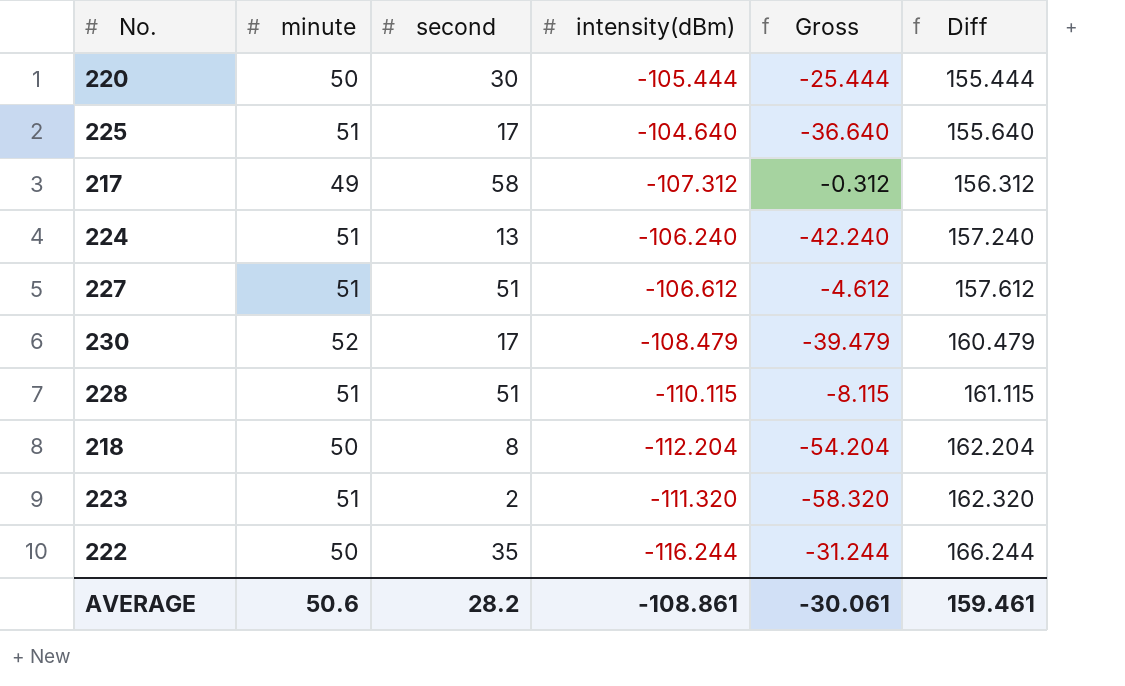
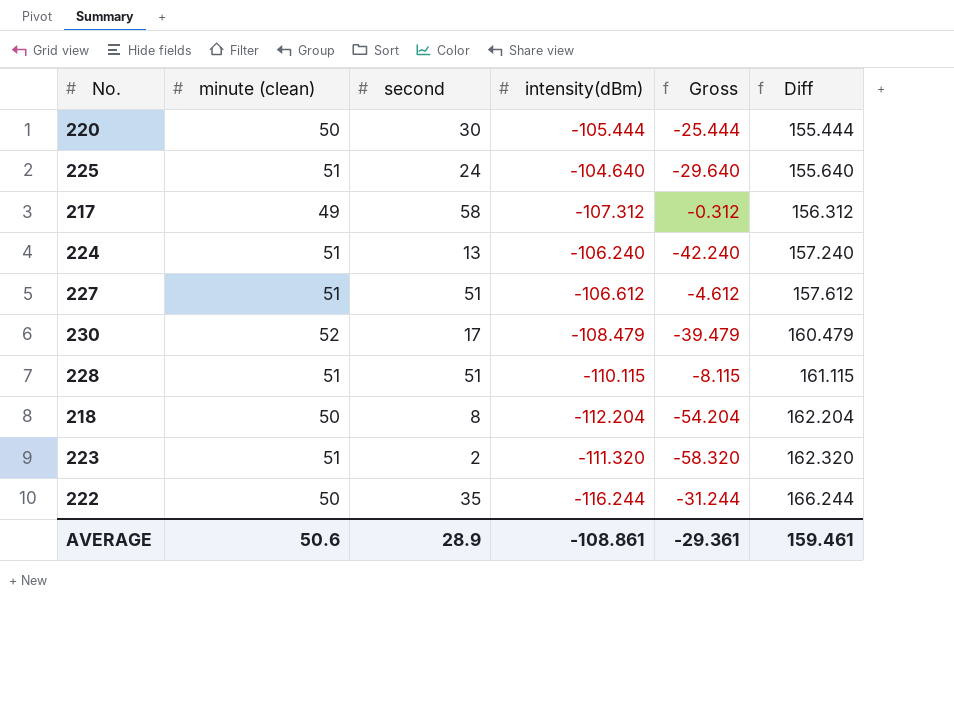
column name: minute -> minute (clean)
225 | second: 17 -> 24
225 | Gross: -36.640 -> -29.640
AVERAGE | second: 28.2 -> 28.9
AVERAGE | Gross: -30.061 -> -29.361

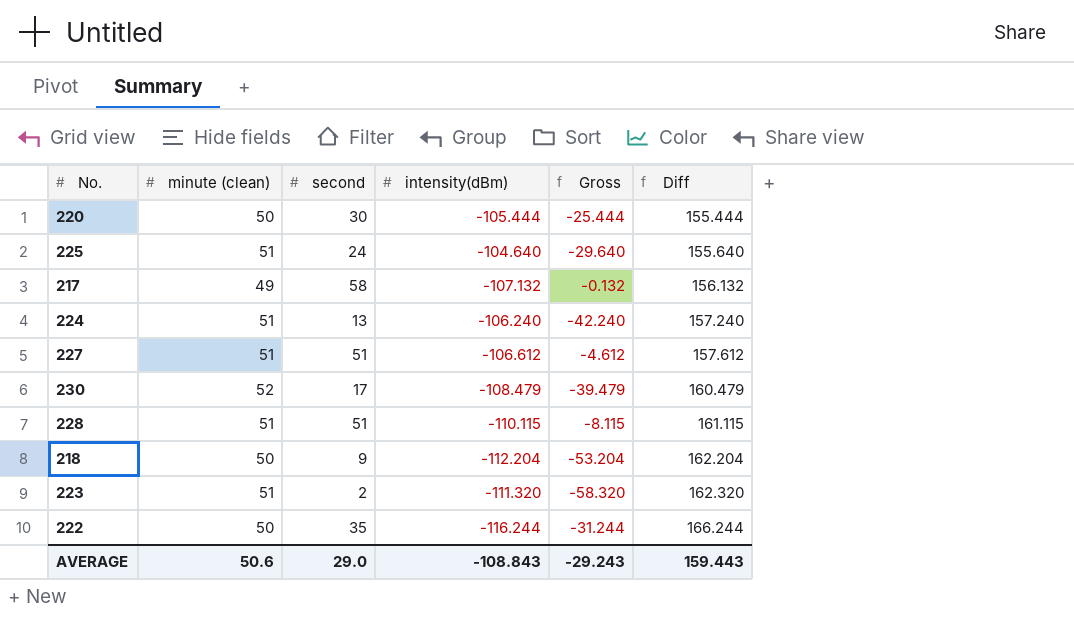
217 | intensity(dBm): -107.312 -> -107.132
217 | Gross: -0.312 -> -0.132
217 | Diff: 156.312 -> 156.132
218 | second: 8 -> 9
218 | Gross: -54.204 -> -53.204
AVERAGE | second: 28.9 -> 29.0
AVERAGE | intensity(dBm): -108.861 -> -108.843
AVERAGE | Gross: -29.361 -> -29.243
AVERAGE | Diff: 159.461 -> 159.443

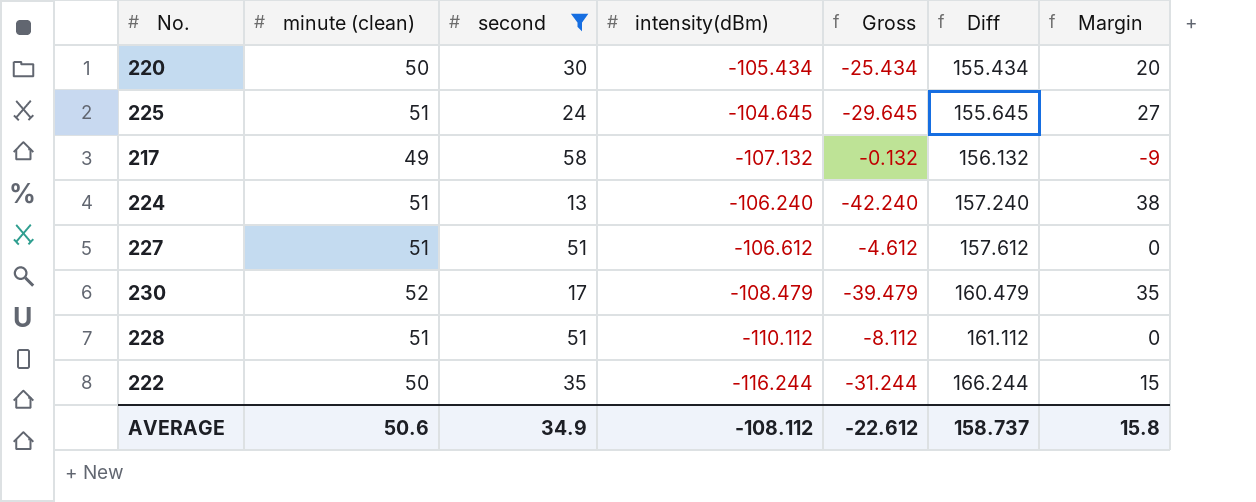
filter: none -> second >= 13
column Margin | formula: none -> [minute (clean)] - [second]
220 | intensity(dBm): -105.444 -> -105.434
220 | Gross: -25.444 -> -25.434
220 | Diff: 155.444 -> 155.434
225 | intensity(dBm): -104.640 -> -104.645
225 | Gross: -29.640 -> -29.645
225 | Diff: 155.640 -> 155.645
228 | intensity(dBm): -110.115 -> -110.112
228 | Gross: -8.115 -> -8.112
228 | Diff: 161.115 -> 161.112
AVERAGE | second: 29.0 -> 34.9
AVERAGE | intensity(dBm): -108.843 -> -108.112
AVERAGE | Gross: -29.243 -> -22.612
AVERAGE | Diff: 159.443 -> 158.737

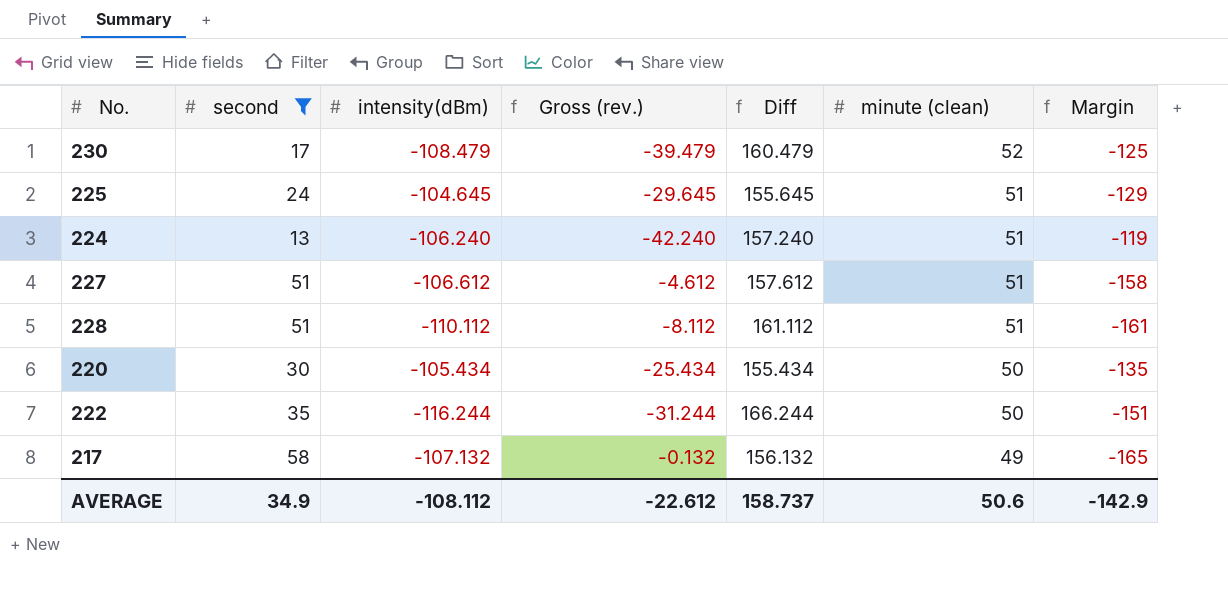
row order: Diff ascending -> minute (clean) descending
column name: Gross -> Gross (rev.)
column minute (clean) | position: 2 -> 6
column Margin | formula: [minute (clean)] - [second] -> [intensity(dBm)] - [second]
AVERAGE | Margin: 15.8 -> -142.9

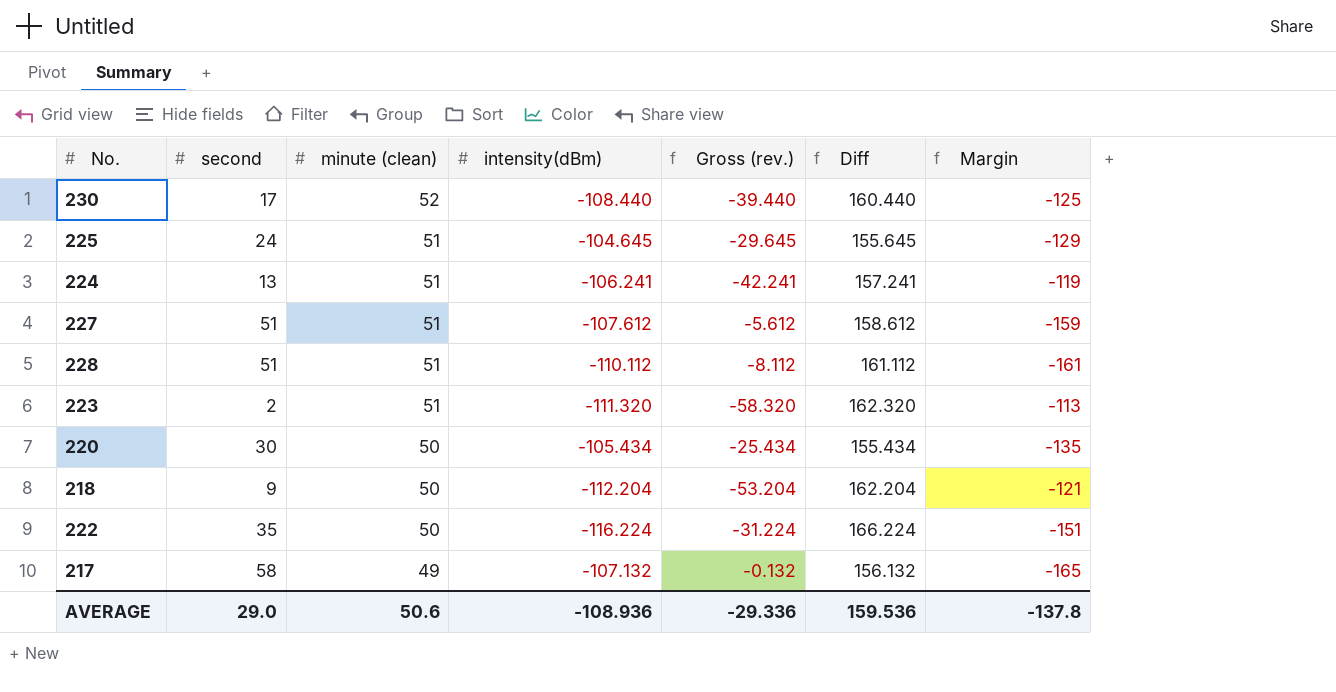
filter: second >= 13 -> none
column minute (clean) | position: 6 -> 3
230 | intensity(dBm): -108.479 -> -108.440
230 | Gross (rev.): -39.479 -> -39.440
230 | Diff: 160.479 -> 160.440
224 | intensity(dBm): -106.240 -> -106.241
224 | Gross (rev.): -42.240 -> -42.241
224 | Diff: 157.240 -> 157.241
227 | intensity(dBm): -106.612 -> -107.612
227 | Gross (rev.): -4.612 -> -5.612
227 | Diff: 157.612 -> 158.612
227 | Margin: -158 -> -159
222 | intensity(dBm): -116.244 -> -116.224
222 | Gross (rev.): -31.244 -> -31.224
222 | Diff: 166.244 -> 166.224
AVERAGE | second: 34.9 -> 29.0
AVERAGE | intensity(dBm): -108.112 -> -108.936
AVERAGE | Gross (rev.): -22.612 -> -29.336
AVERAGE | Diff: 158.737 -> 159.536
AVERAGE | Margin: -142.9 -> -137.8

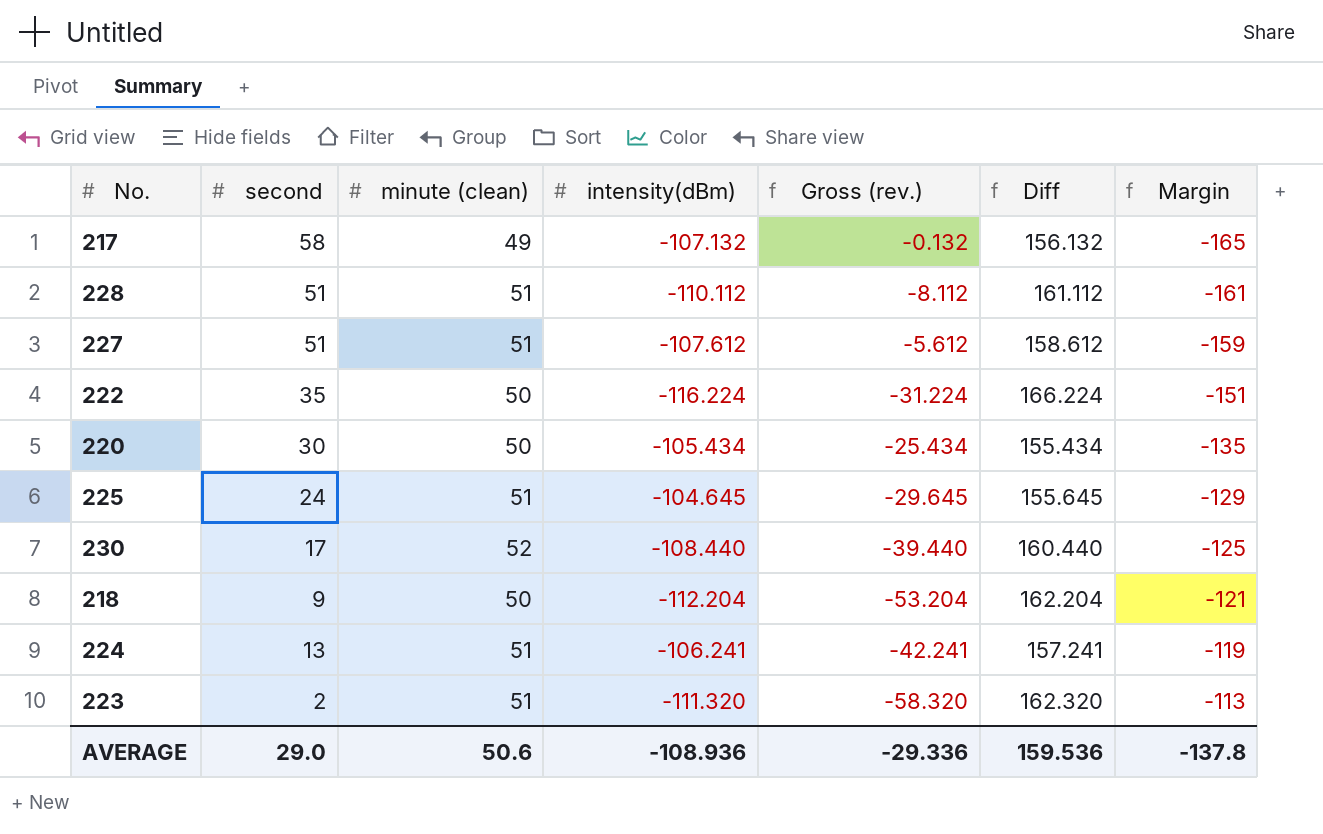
row order: minute (clean) descending -> Margin ascending

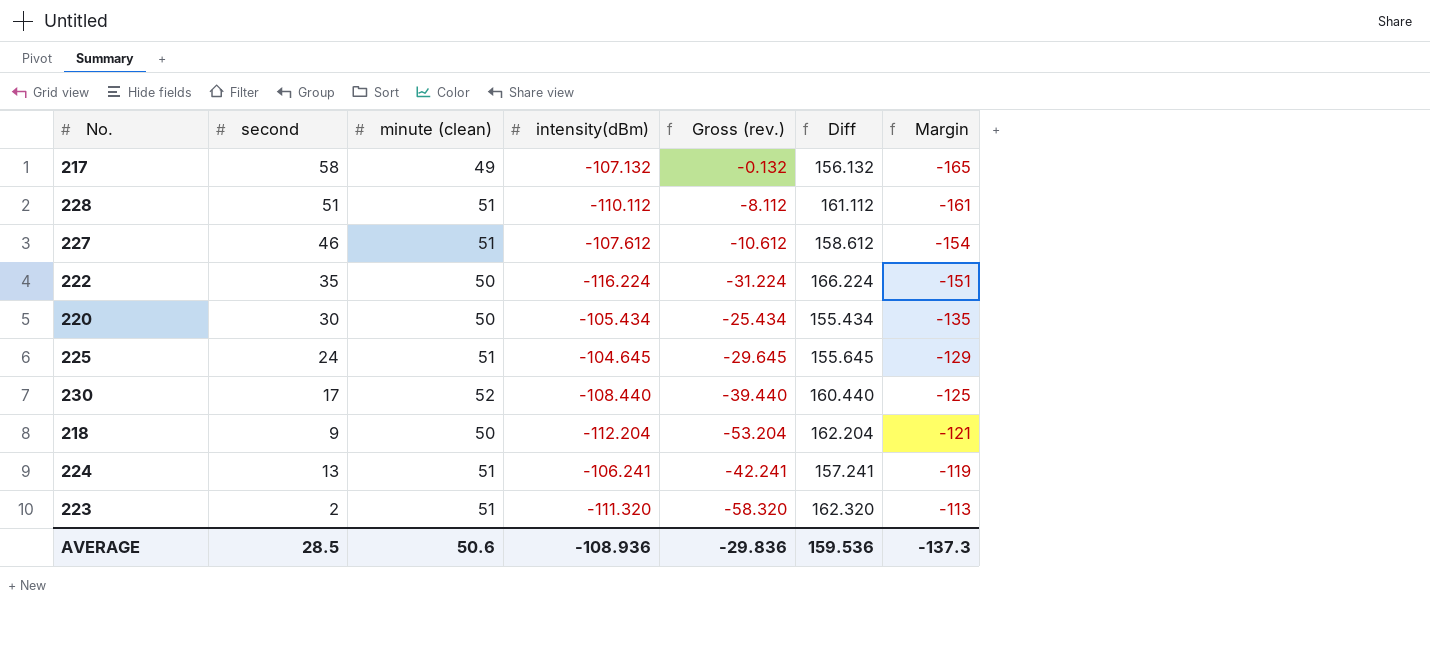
227 | second: 51 -> 46
227 | Gross (rev.): -5.612 -> -10.612
227 | Margin: -159 -> -154
AVERAGE | second: 29.0 -> 28.5
AVERAGE | Gross (rev.): -29.336 -> -29.836
AVERAGE | Margin: -137.8 -> -137.3

